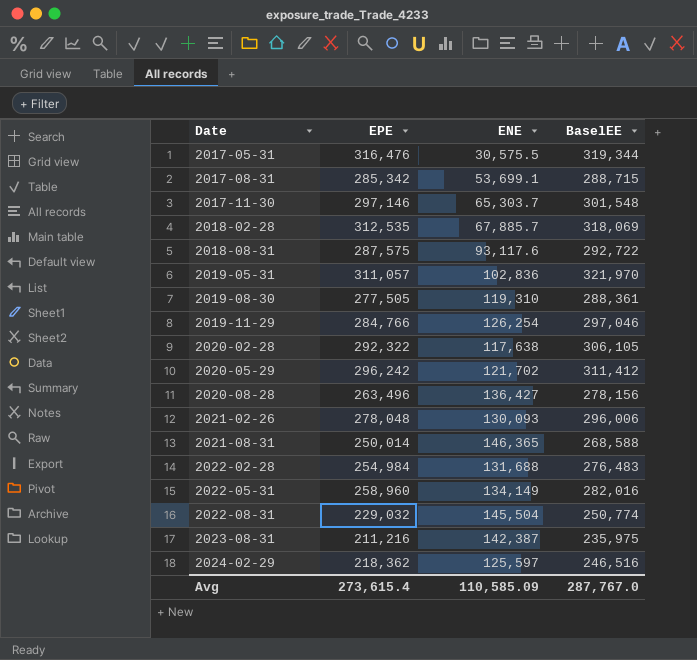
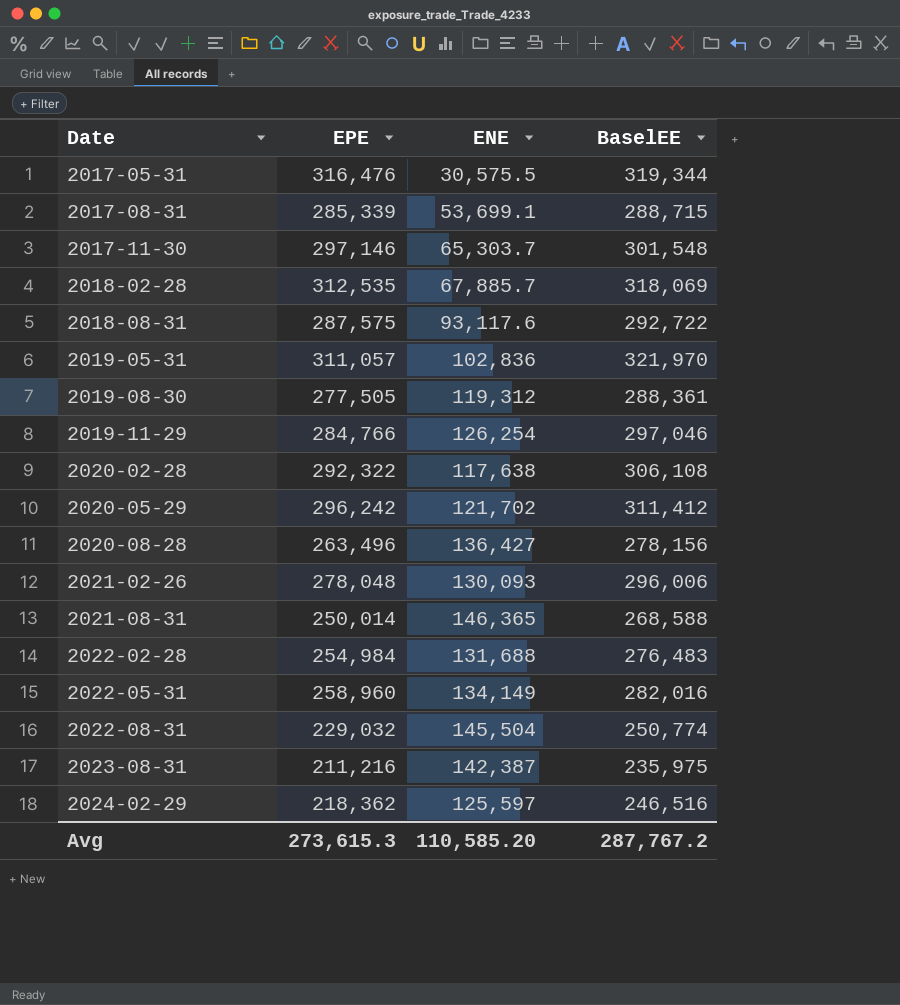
2017-08-31 | EPE: 285,342 -> 285,339
2019-08-30 | ENE: 119,310 -> 119,312
2020-02-28 | BaselEE: 306,105 -> 306,108
Avg | EPE: 273,615.4 -> 273,615.3
Avg | ENE: 110,585.09 -> 110,585.20
Avg | BaselEE: 287,767.0 -> 287,767.2

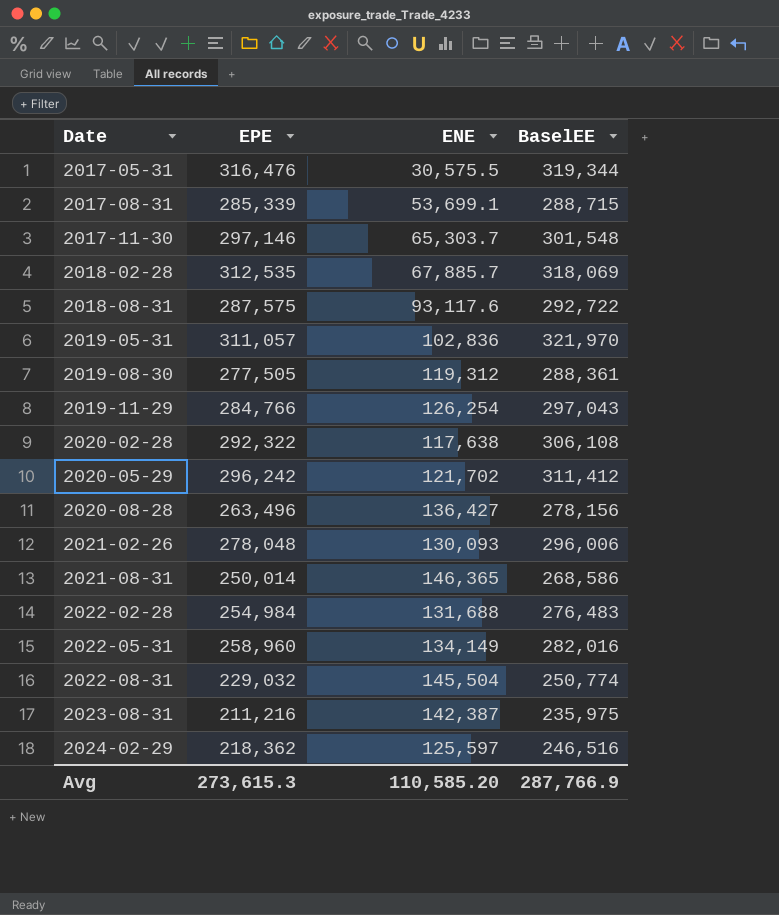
2019-11-29 | BaselEE: 297,046 -> 297,043
2021-08-31 | BaselEE: 268,588 -> 268,586
Avg | BaselEE: 287,767.2 -> 287,766.9

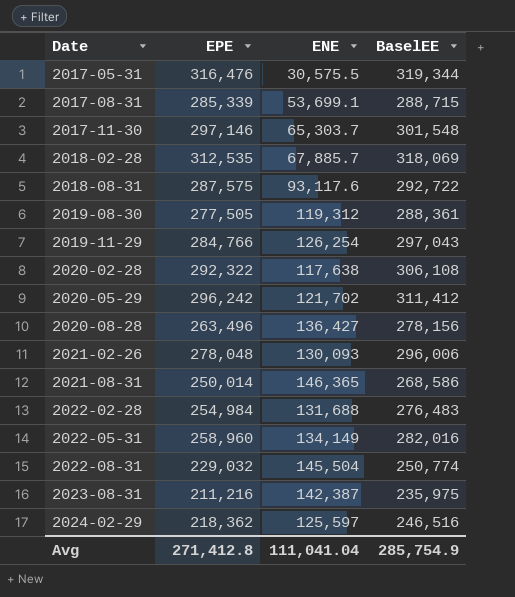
row 2019-05-31: 311,057 | 102,836 | 321,970 -> none
Avg | EPE: 273,615.3 -> 271,412.8
Avg | ENE: 110,585.20 -> 111,041.04
Avg | BaselEE: 287,766.9 -> 285,754.9

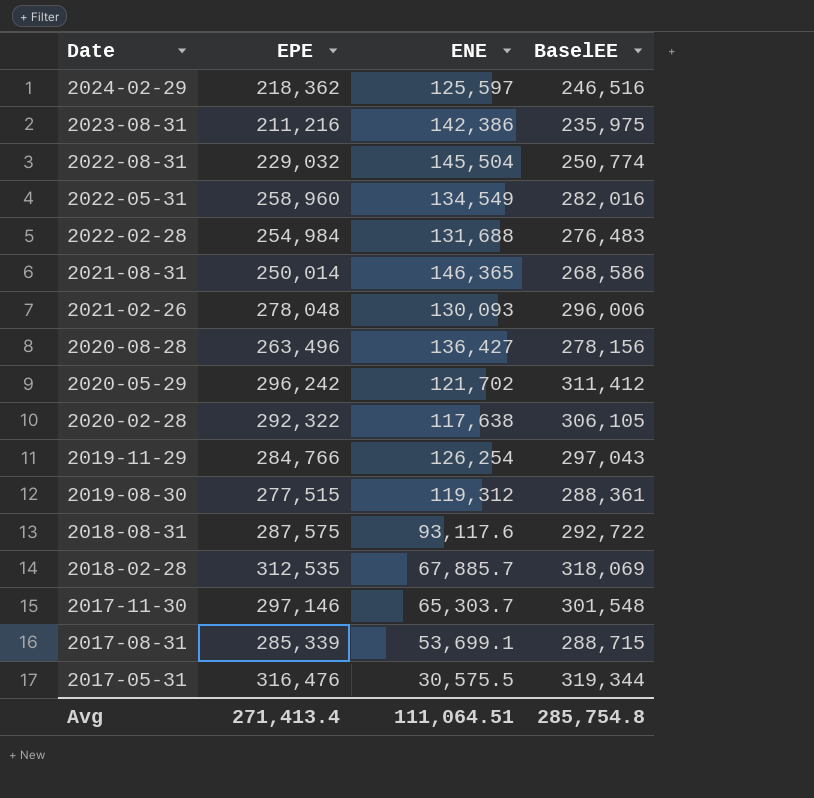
row order: Date ascending -> Date descending
2023-08-31 | ENE: 142,387 -> 142,386
2022-05-31 | ENE: 134,149 -> 134,549
2020-02-28 | BaselEE: 306,108 -> 306,105
2019-08-30 | EPE: 277,505 -> 277,515
Avg | EPE: 271,412.8 -> 271,413.4
Avg | ENE: 111,041.04 -> 111,064.51
Avg | BaselEE: 285,754.9 -> 285,754.8

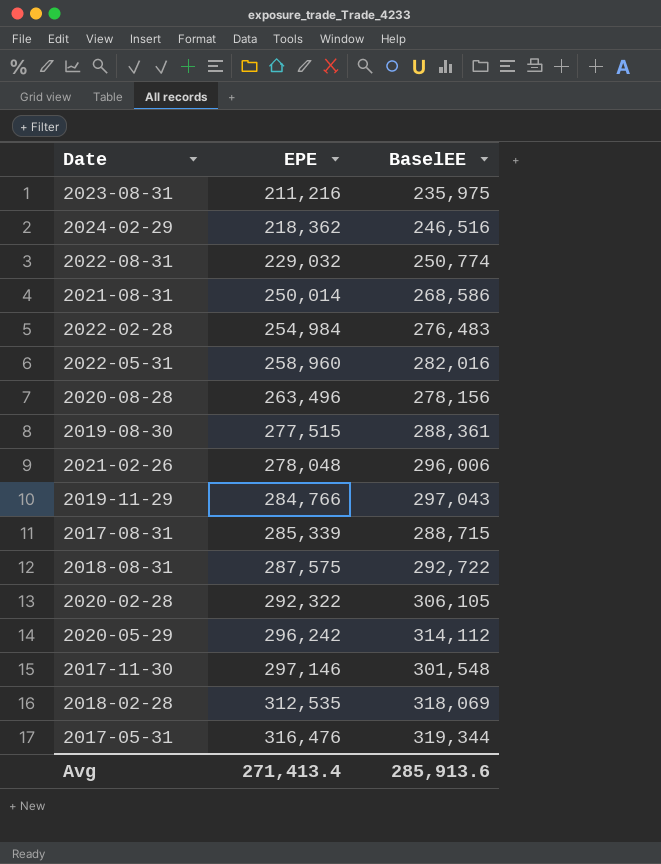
row order: Date descending -> EPE ascending
column ENE | position: 3 -> none
2020-05-29 | BaselEE: 311,412 -> 314,112
Avg | BaselEE: 285,754.8 -> 285,913.6

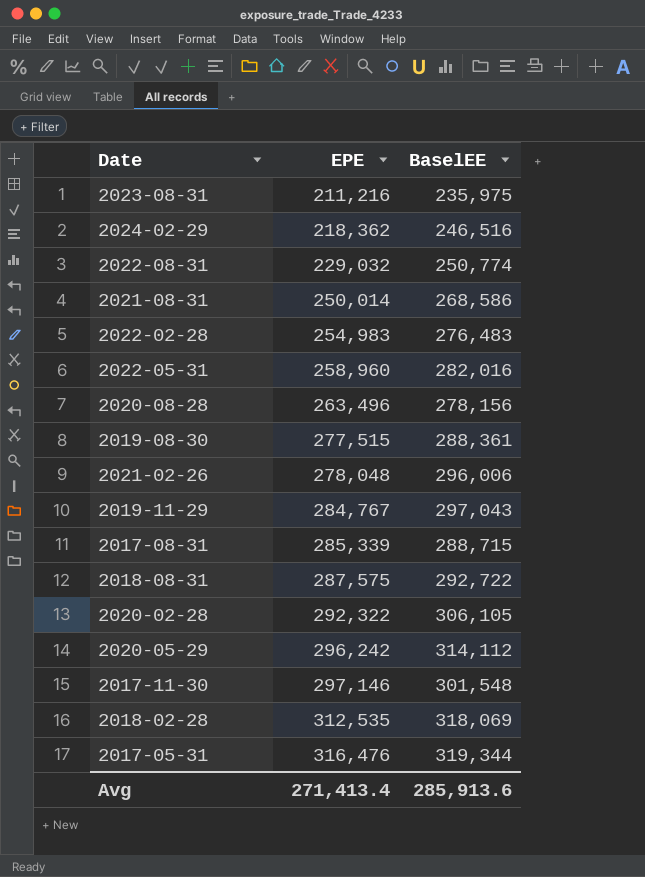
2022-02-28 | EPE: 254,984 -> 254,983
2019-11-29 | EPE: 284,766 -> 284,767

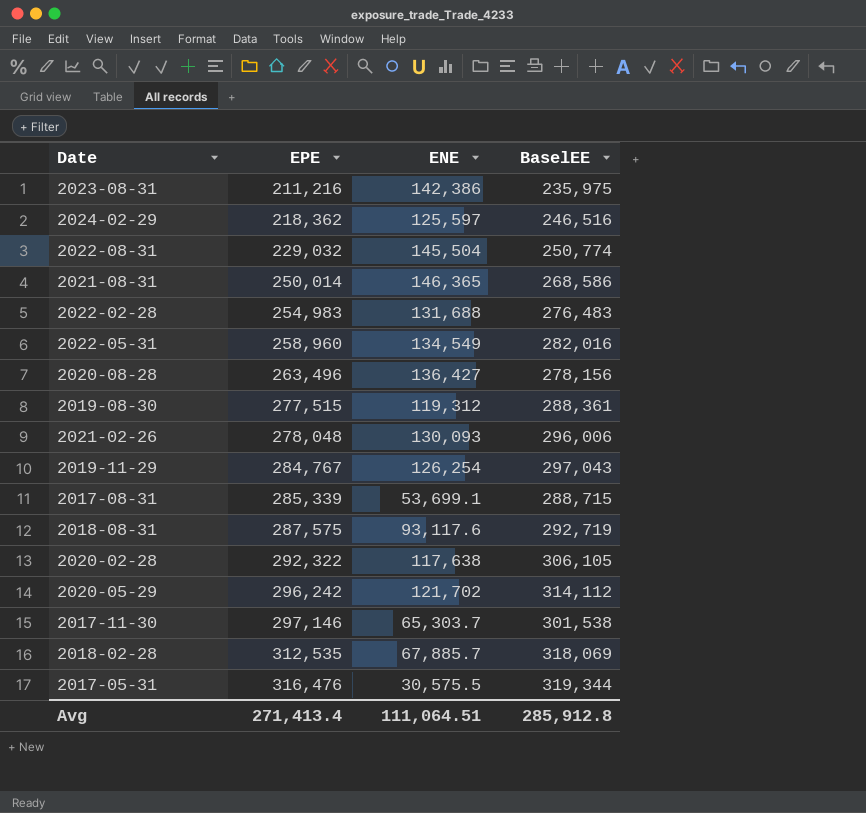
column ENE | position: none -> 3
2018-08-31 | BaselEE: 292,722 -> 292,719
2017-11-30 | BaselEE: 301,548 -> 301,538
Avg | BaselEE: 285,913.6 -> 285,912.8

